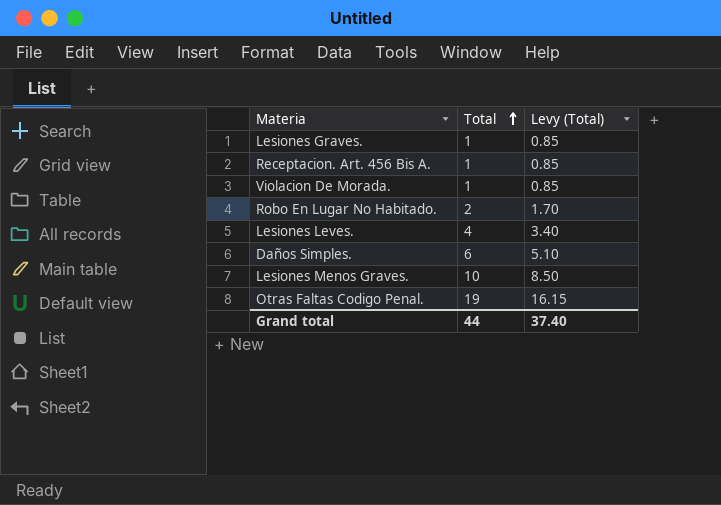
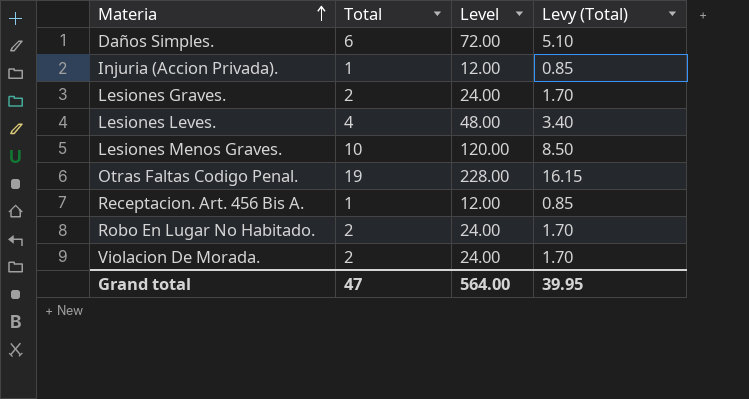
row order: Total ascending -> Materia ascending
column Level | formula: none -> [Total] * 12
row Injuria (Accion Privada).: none -> 1 | 12.00 | 0.85
Lesiones Graves. | Total: 1 -> 2
Lesiones Graves. | Levy (Total): 0.85 -> 1.70
Violacion De Morada. | Total: 1 -> 2
Violacion De Morada. | Levy (Total): 0.85 -> 1.70
Grand total | Total: 44 -> 47
Grand total | Levy (Total): 37.40 -> 39.95

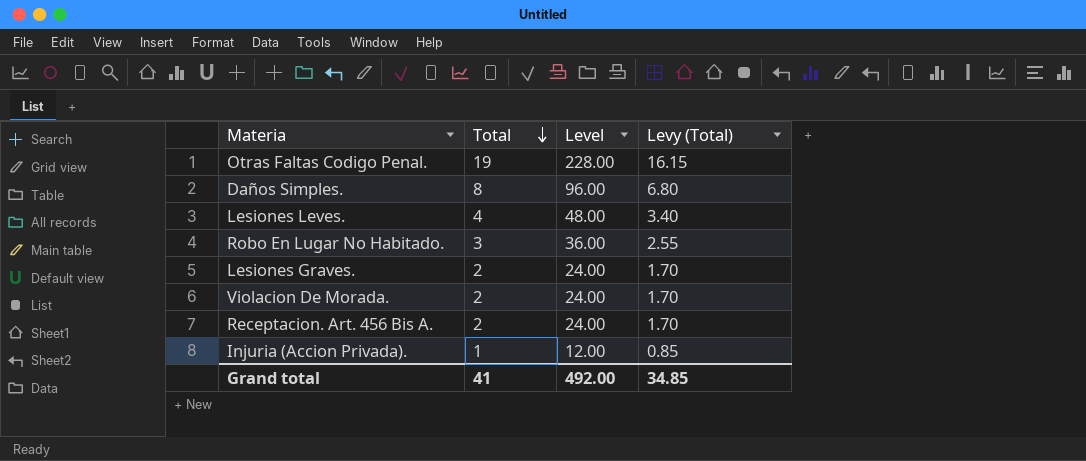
row order: Materia ascending -> Total descending
row Lesiones Menos Graves.: 10 | 120.00 | 8.50 -> none
Daños Simples. | Total: 6 -> 8
Daños Simples. | Level: 72.00 -> 96.00
Daños Simples. | Levy (Total): 5.10 -> 6.80
Robo En Lugar No Habitado. | Total: 2 -> 3
Robo En Lugar No Habitado. | Level: 24.00 -> 36.00
Robo En Lugar No Habitado. | Levy (Total): 1.70 -> 2.55
Receptacion. Art. 456 Bis A. | Total: 1 -> 2
Receptacion. Art. 456 Bis A. | Level: 12.00 -> 24.00
Receptacion. Art. 456 Bis A. | Levy (Total): 0.85 -> 1.70
Grand total | Total: 47 -> 41
Grand total | Level: 564.00 -> 492.00
Grand total | Levy (Total): 39.95 -> 34.85

